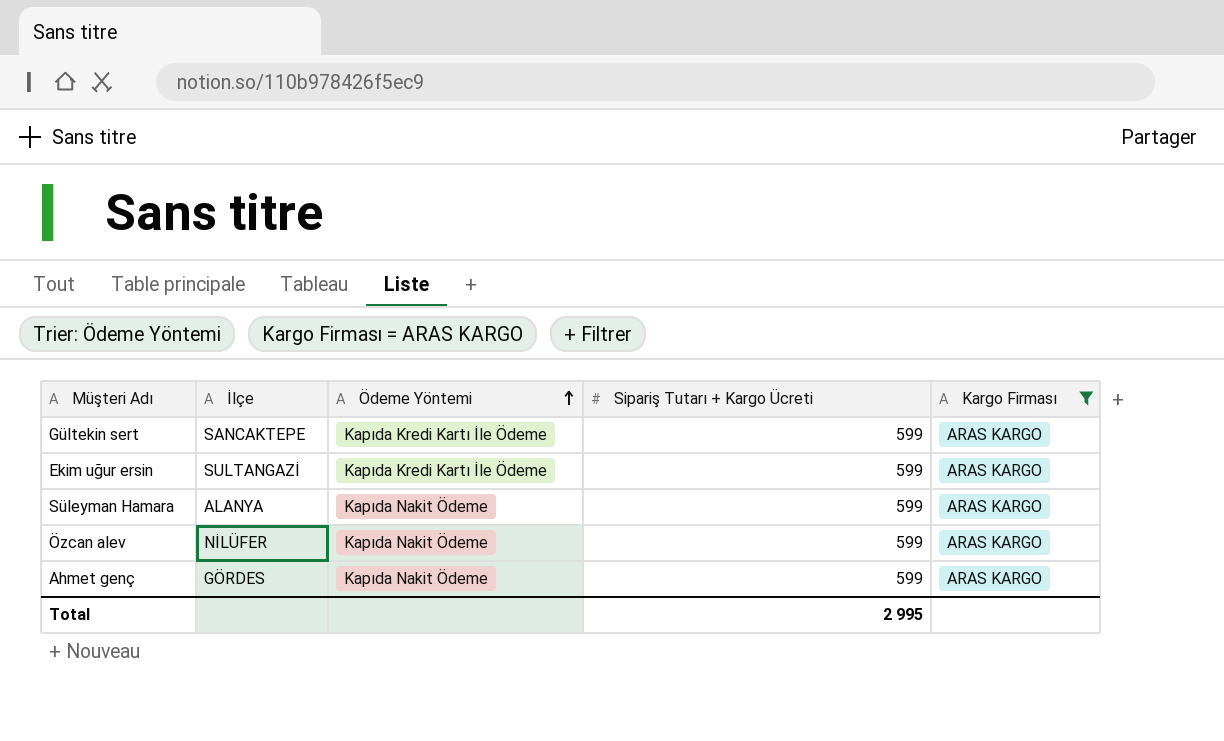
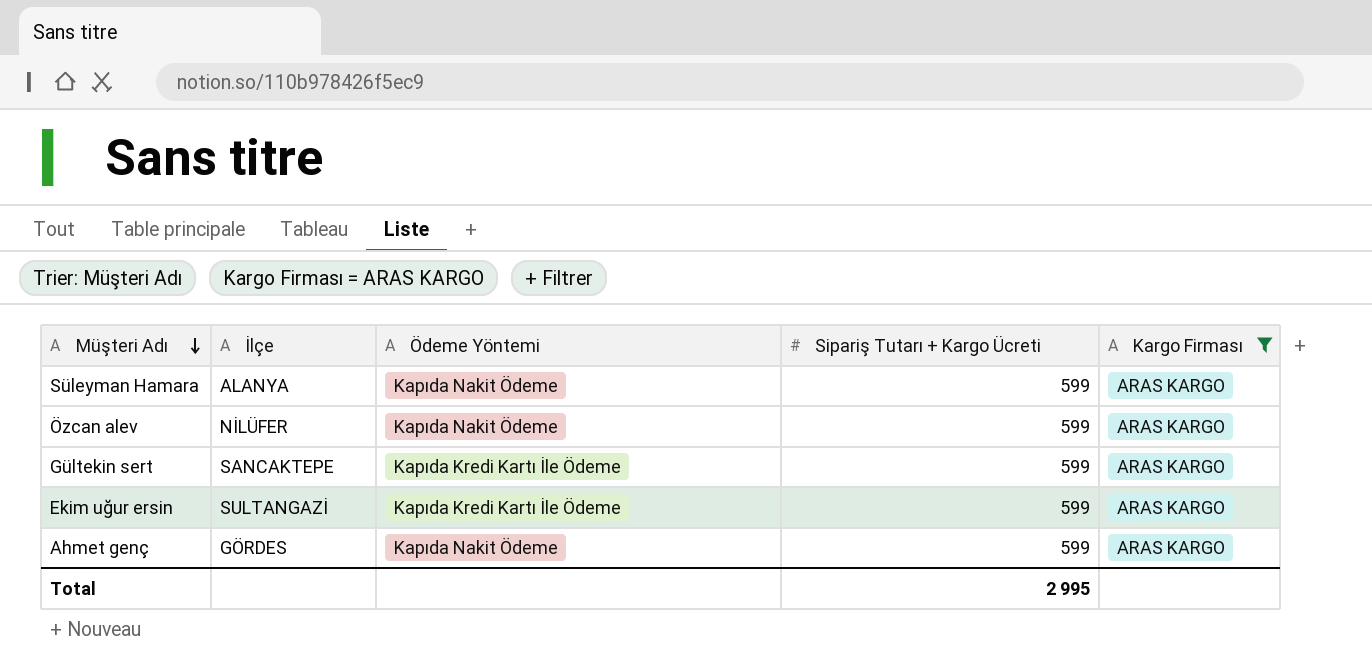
row order: Ödeme Yöntemi ascending -> Müşteri Adı descending

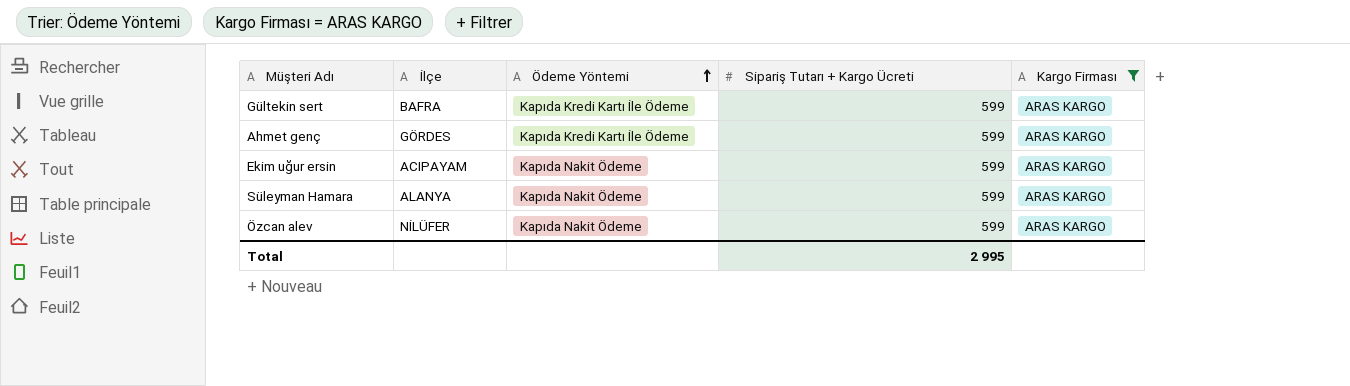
row order: Müşteri Adı descending -> Ödeme Yöntemi ascending
Gültekin sert | İlçe: SANCAKTEPE -> BAFRA
Ahmet genç | Ödeme Yöntemi: Kapıda Nakit Ödeme -> Kapıda Kredi Kartı İle Ödeme
Ekim uğur ersin | İlçe: SULTANGAZİ -> ACIPAYAM
Ekim uğur ersin | Ödeme Yöntemi: Kapıda Kredi Kartı İle Ödeme -> Kapıda Nakit Ödeme

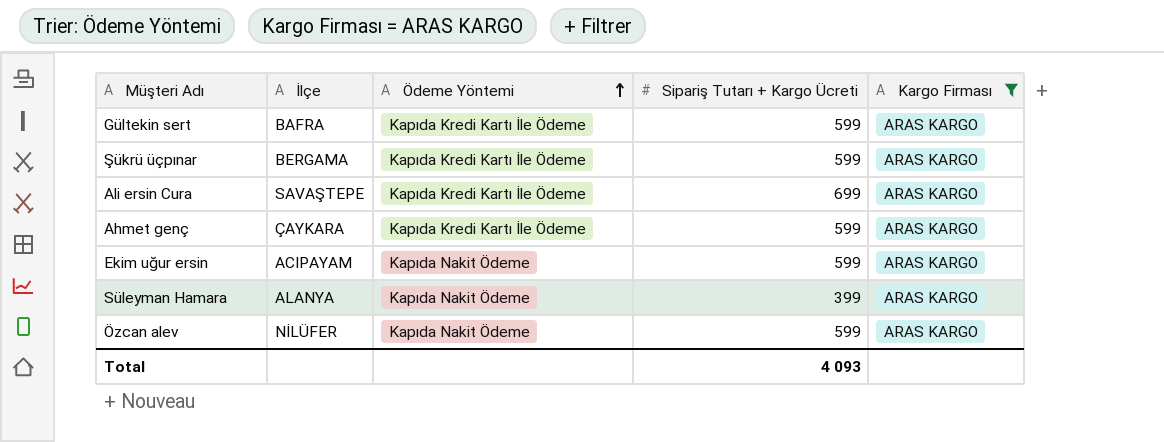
row Şükrü üçpınar: none -> BERGAMA | Kapıda Kredi Kartı İle Ödeme | 599 | ARAS KARGO
row Ali ersin Cura: none -> SAVAŞTEPE | Kapıda Kredi Kartı İle Ödeme | 699 | ARAS KARGO
Ahmet genç | İlçe: GÖRDES -> ÇAYKARA
Süleyman Hamara | Sipariş Tutarı + Kargo Ücreti: 599 -> 399
Total | Sipariş Tutarı + Kargo Ücreti: 2 995 -> 4 093

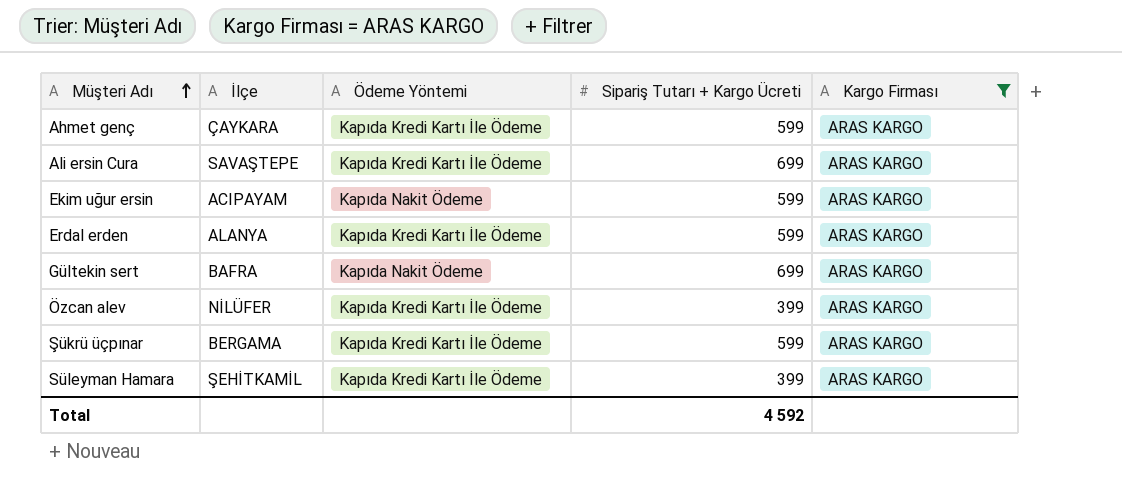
row order: Ödeme Yöntemi ascending -> Müşteri Adı ascending
row Erdal erden: none -> ALANYA | Kapıda Kredi Kartı İle Ödeme | 599 | ARAS KARGO
Gültekin sert | Ödeme Yöntemi: Kapıda Kredi Kartı İle Ödeme -> Kapıda Nakit Ödeme
Gültekin sert | Sipariş Tutarı + Kargo Ücreti: 599 -> 699
Özcan alev | Ödeme Yöntemi: Kapıda Nakit Ödeme -> Kapıda Kredi Kartı İle Ödeme
Özcan alev | Sipariş Tutarı + Kargo Ücreti: 599 -> 399
Süleyman Hamara | İlçe: ALANYA -> ŞEHİTKAMİL
Süleyman Hamara | Ödeme Yöntemi: Kapıda Nakit Ödeme -> Kapıda Kredi Kartı İle Ödeme
Total | Sipariş Tutarı + Kargo Ücreti: 4 093 -> 4 592

